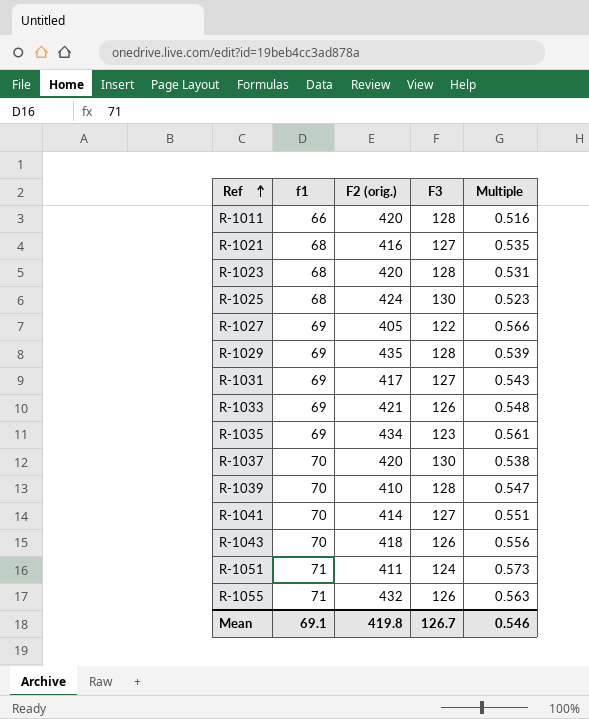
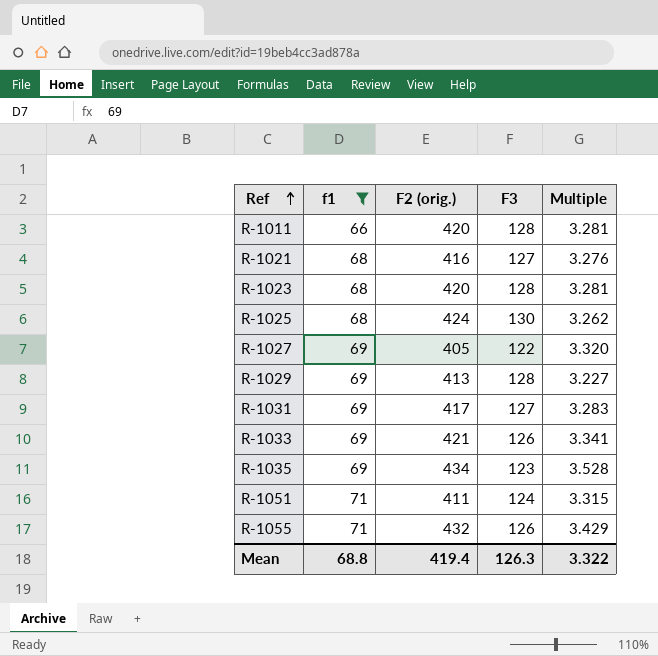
filter: none -> f1 != 70
column Multiple | formula: [f1] / [F3] -> [F2 (orig.)] / [F3]
R-1029 | F2 (orig.): 435 -> 413
Mean | f1: 69.1 -> 68.8
Mean | F2 (orig.): 419.8 -> 419.4
Mean | F3: 126.7 -> 126.3
Mean | Multiple: 0.546 -> 3.322

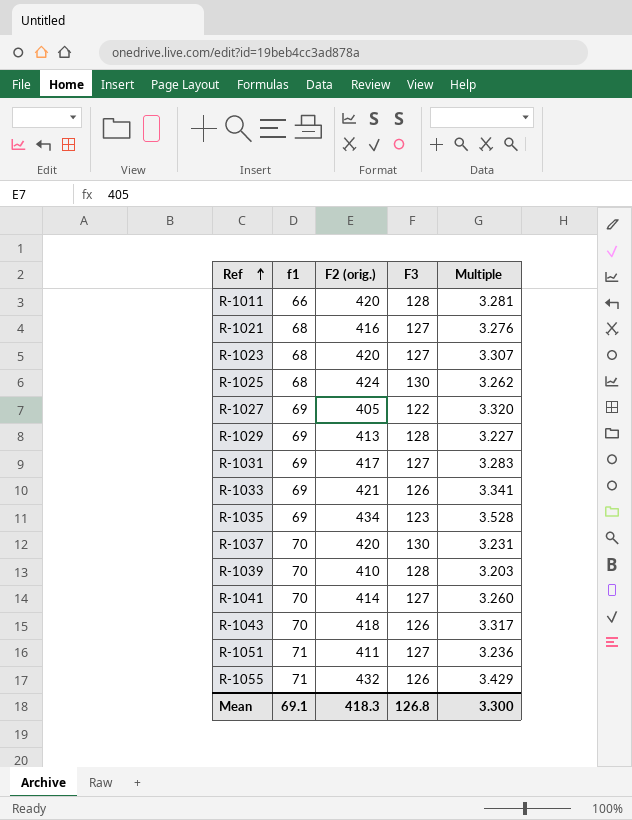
filter: f1 != 70 -> none
R-1023 | F3: 128 -> 127
R-1023 | Multiple: 3.281 -> 3.307
R-1051 | F3: 124 -> 127
R-1051 | Multiple: 3.315 -> 3.236
Mean | f1: 68.8 -> 69.1
Mean | F2 (orig.): 419.4 -> 418.3
Mean | F3: 126.3 -> 126.8
Mean | Multiple: 3.322 -> 3.300

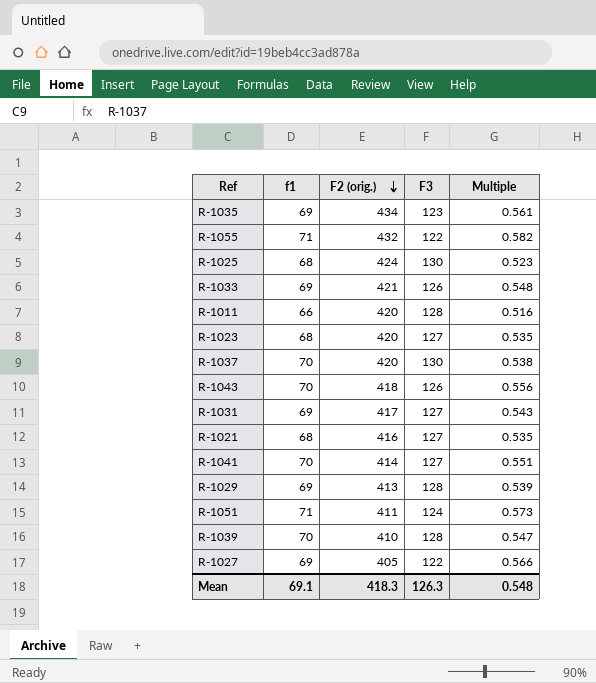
row order: Ref ascending -> F2 (orig.) descending
column Multiple | formula: [F2 (orig.)] / [F3] -> [f1] / [F3]
R-1055 | F3: 126 -> 122
R-1051 | F3: 127 -> 124
Mean | F3: 126.8 -> 126.3
Mean | Multiple: 3.300 -> 0.548

